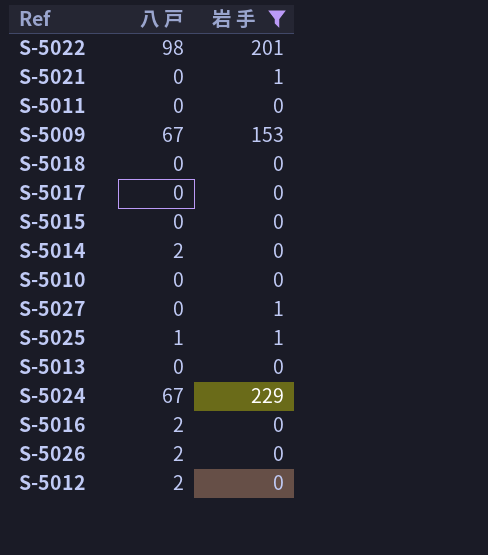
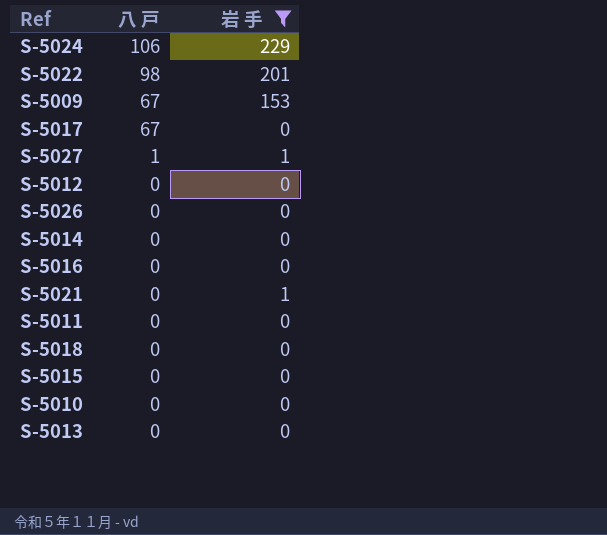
row order: none -> 八 戸 descending
row S-5025: 1 | 1 -> none
S-5024 | 八 戸: 67 -> 106
S-5017 | 八 戸: 0 -> 67
S-5027 | 八 戸: 0 -> 1
S-5012 | 八 戸: 2 -> 0
S-5026 | 八 戸: 2 -> 0
S-5014 | 八 戸: 2 -> 0
S-5016 | 八 戸: 2 -> 0

